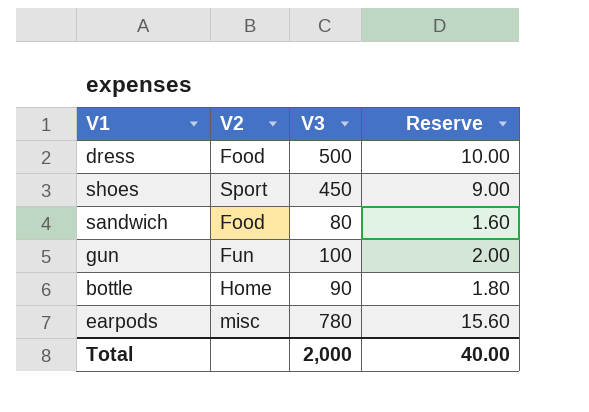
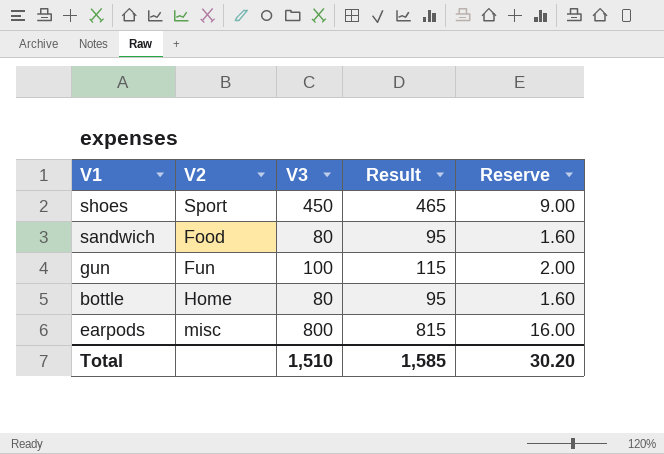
column Result | formula: none -> [V3] + 15
row dress: Food | 500 | 10.00 -> none
bottle | V3: 90 -> 80
bottle | Reserve: 1.80 -> 1.60
earpods | V3: 780 -> 800
earpods | Reserve: 15.60 -> 16.00
Total | V3: 2,000 -> 1,510
Total | Reserve: 40.00 -> 30.20

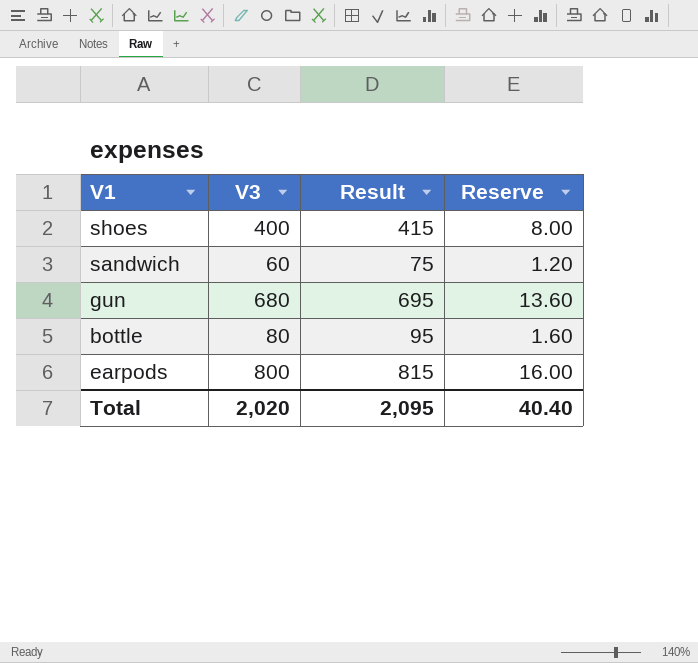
column V2 | position: 2 -> none
shoes | V3: 450 -> 400
shoes | Result: 465 -> 415
shoes | Reserve: 9.00 -> 8.00
sandwich | V3: 80 -> 60
sandwich | Result: 95 -> 75
sandwich | Reserve: 1.60 -> 1.20
gun | V3: 100 -> 680
gun | Result: 115 -> 695
gun | Reserve: 2.00 -> 13.60
Total | V3: 1,510 -> 2,020
Total | Result: 1,585 -> 2,095
Total | Reserve: 30.20 -> 40.40

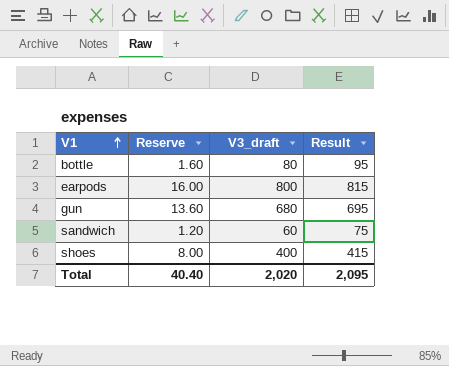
row order: none -> V1 ascending
column Reserve | position: 4 -> 2
column name: V3 -> V3_draft

